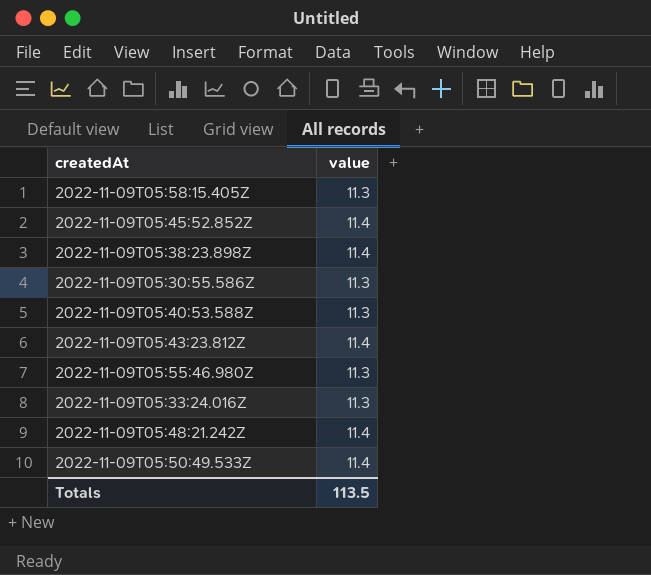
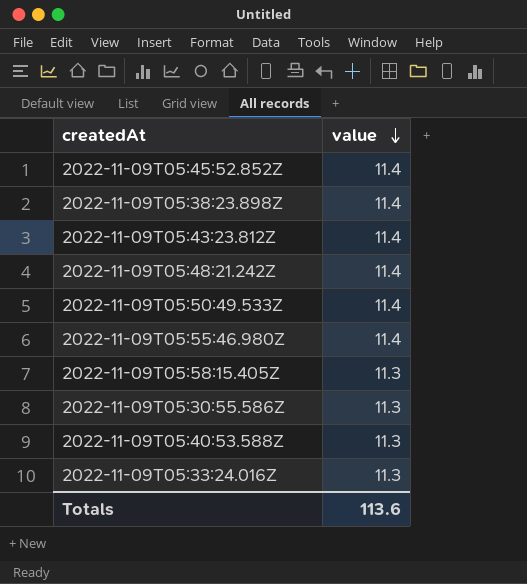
row order: none -> value descending
2022-11-09T05:55:46.980Z | value: 11.3 -> 11.4
Totals | value: 113.5 -> 113.6

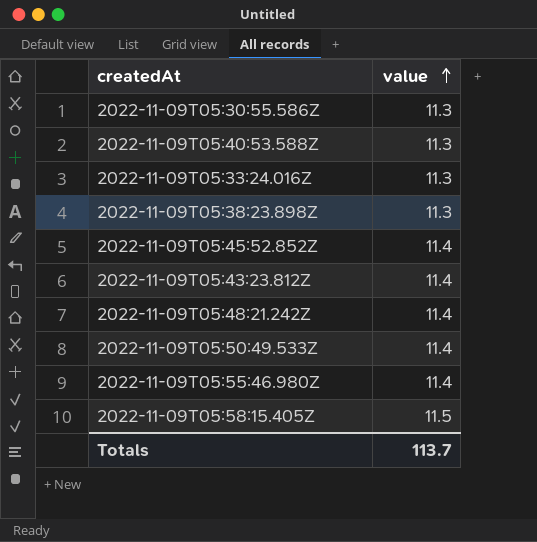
row order: value descending -> value ascending
2022-11-09T05:38:23.898Z | value: 11.4 -> 11.3
2022-11-09T05:58:15.405Z | value: 11.3 -> 11.5
Totals | value: 113.6 -> 113.7

